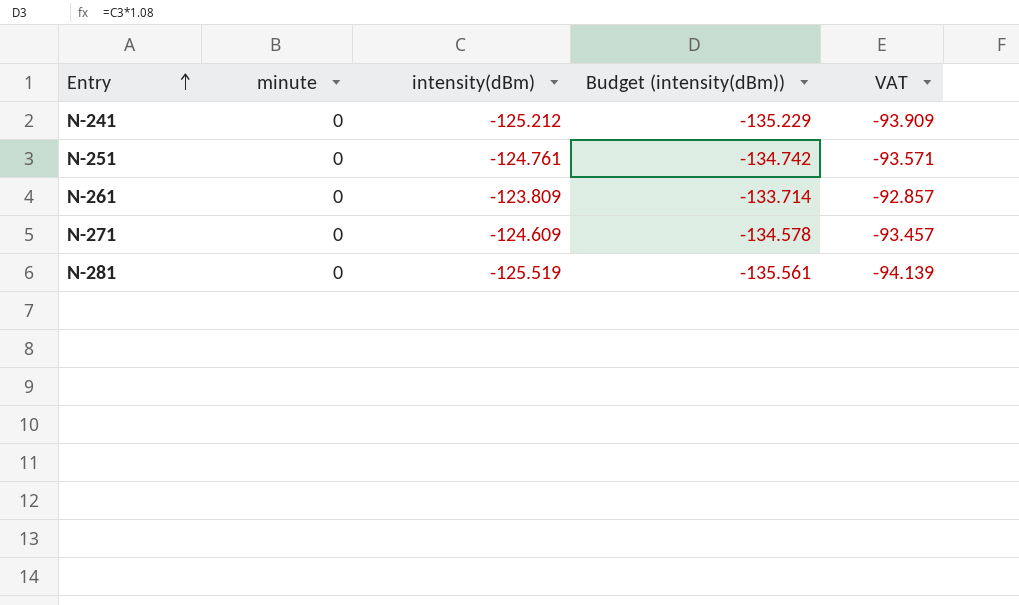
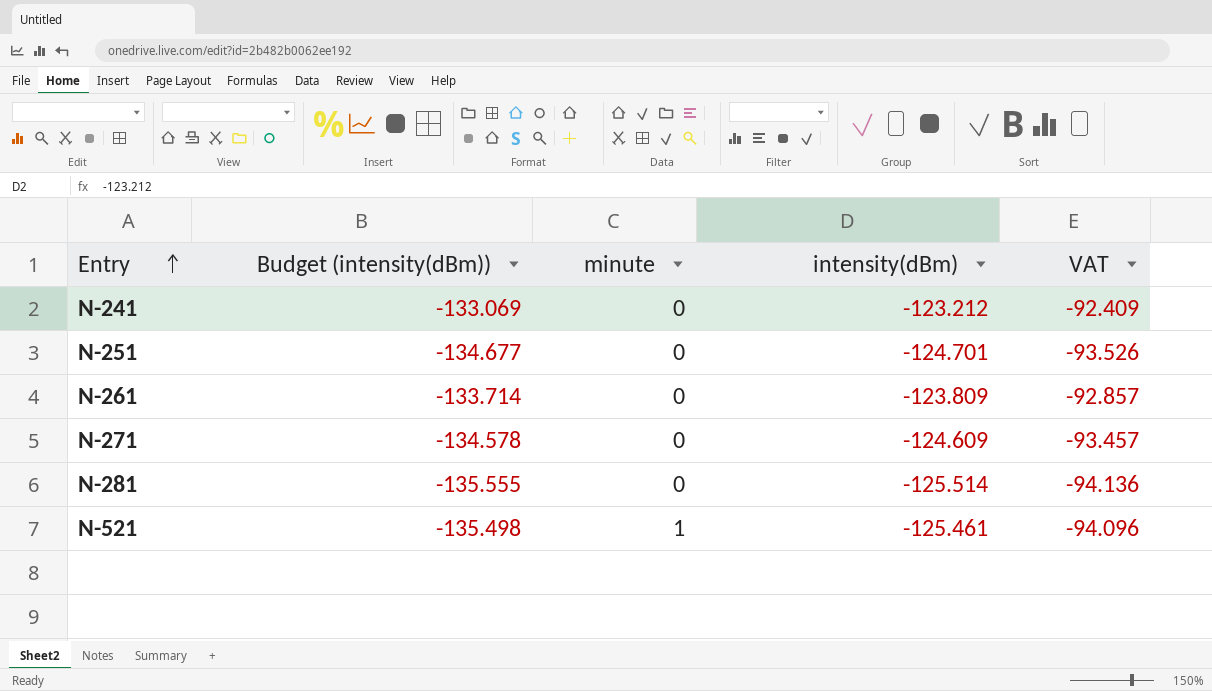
column Budget (intensity(dBm)) | position: 4 -> 2
N-241 | Budget (intensity(dBm)): -135.229 -> -133.069
N-241 | intensity(dBm): -125.212 -> -123.212
N-241 | VAT: -93.909 -> -92.409
N-251 | Budget (intensity(dBm)): -134.742 -> -134.677
N-251 | intensity(dBm): -124.761 -> -124.701
N-251 | VAT: -93.571 -> -93.526
N-281 | Budget (intensity(dBm)): -135.561 -> -135.555
N-281 | intensity(dBm): -125.519 -> -125.514
N-281 | VAT: -94.139 -> -94.136
row N-521: none -> -135.498 | 1 | -125.461 | -94.096

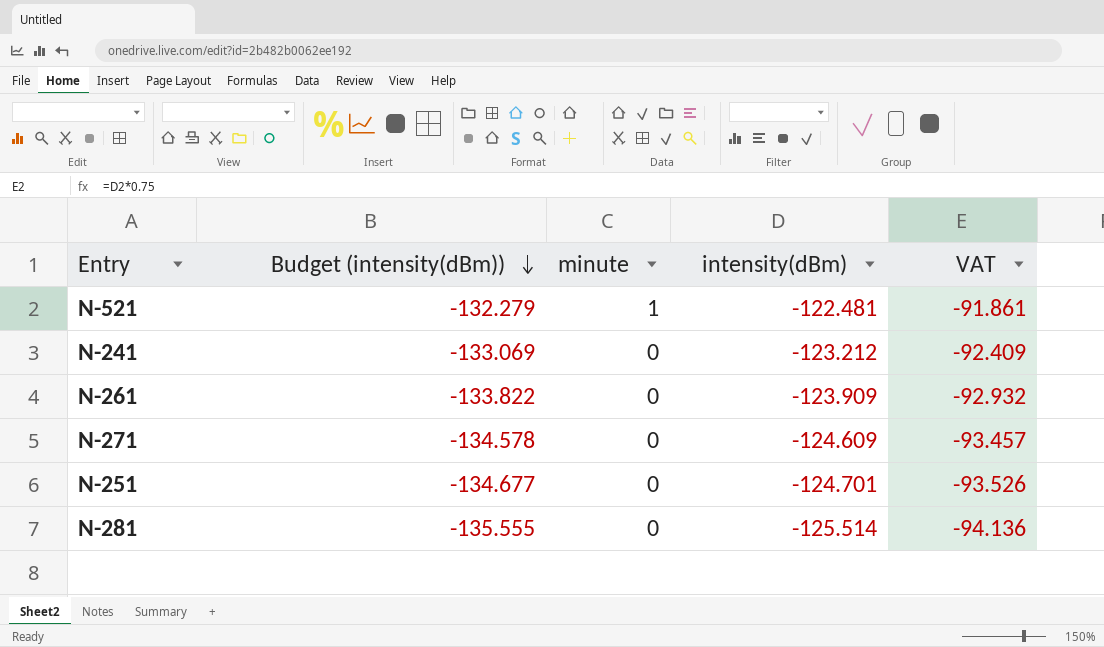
row order: Entry ascending -> Budget (intensity(dBm)) descending
N-521 | Budget (intensity(dBm)): -135.498 -> -132.279
N-521 | intensity(dBm): -125.461 -> -122.481
N-521 | VAT: -94.096 -> -91.861
N-261 | Budget (intensity(dBm)): -133.714 -> -133.822
N-261 | intensity(dBm): -123.809 -> -123.909
N-261 | VAT: -92.857 -> -92.932

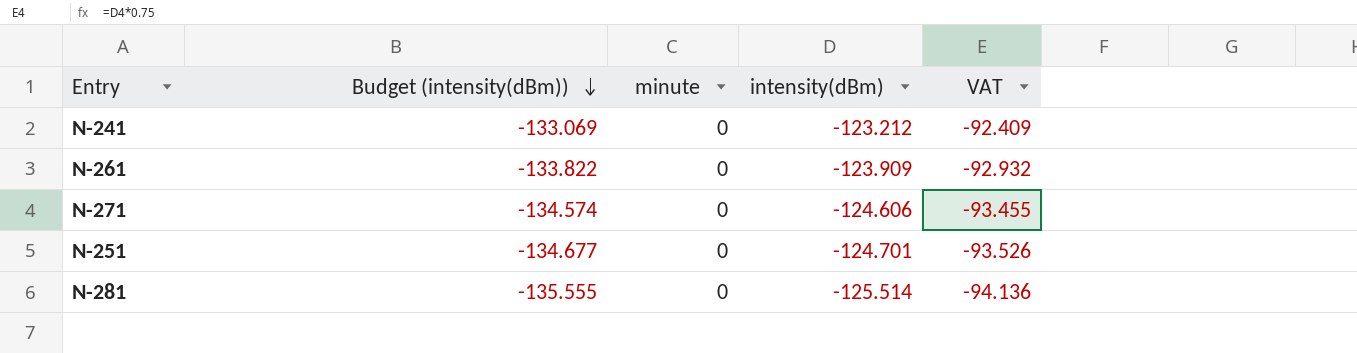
row N-521: -132.279 | 1 | -122.481 | -91.861 -> none
N-271 | Budget (intensity(dBm)): -134.578 -> -134.574
N-271 | intensity(dBm): -124.609 -> -124.606
N-271 | VAT: -93.457 -> -93.455

